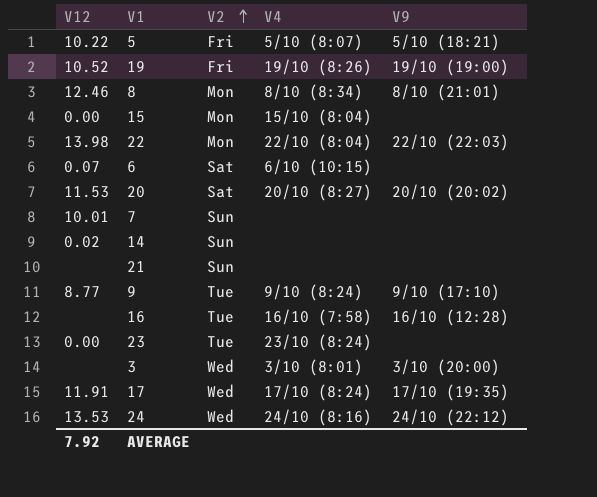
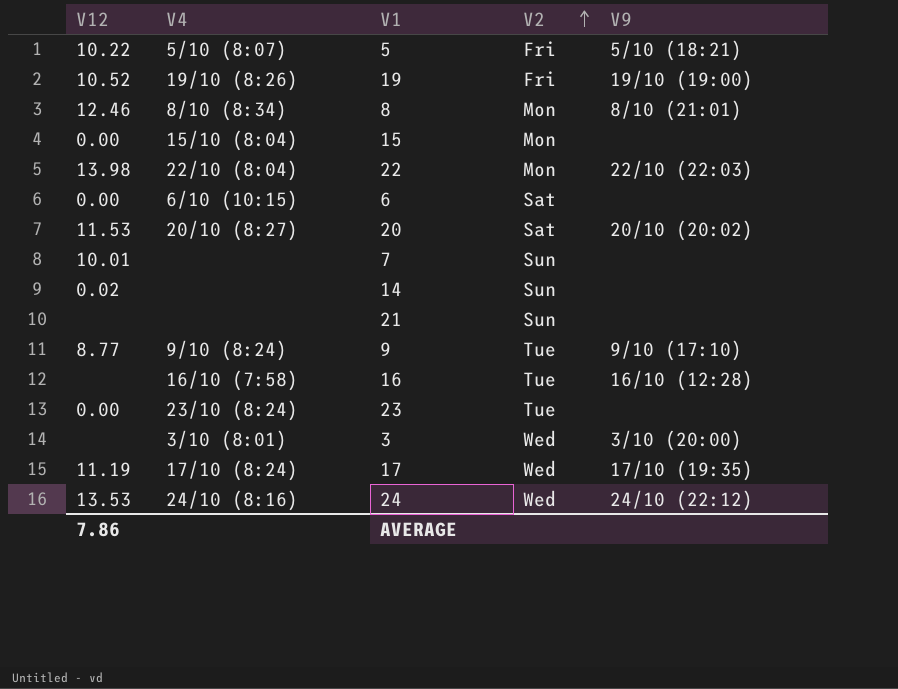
column V4 | position: 4 -> 2
6 | V12: 0.07 -> 0.00
17 | V12: 11.91 -> 11.19
AVERAGE | V12: 7.92 -> 7.86

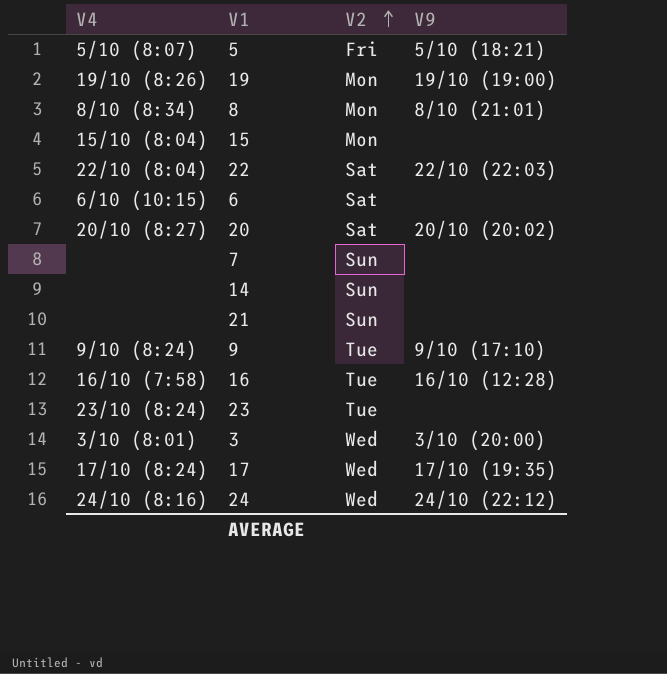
column V12 | position: 1 -> none
19 | V2: Fri -> Mon
22 | V2: Mon -> Sat

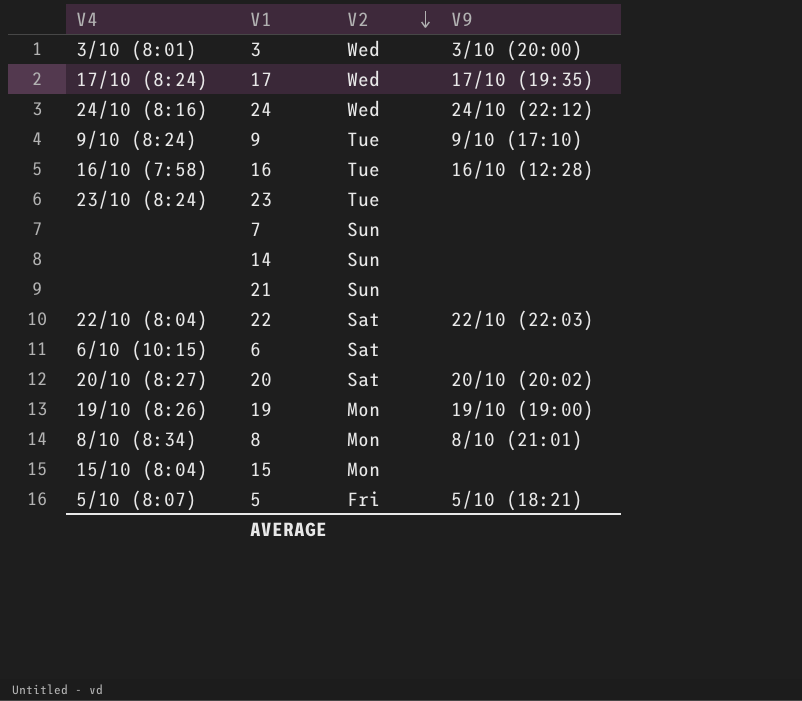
row order: V2 ascending -> V2 descending

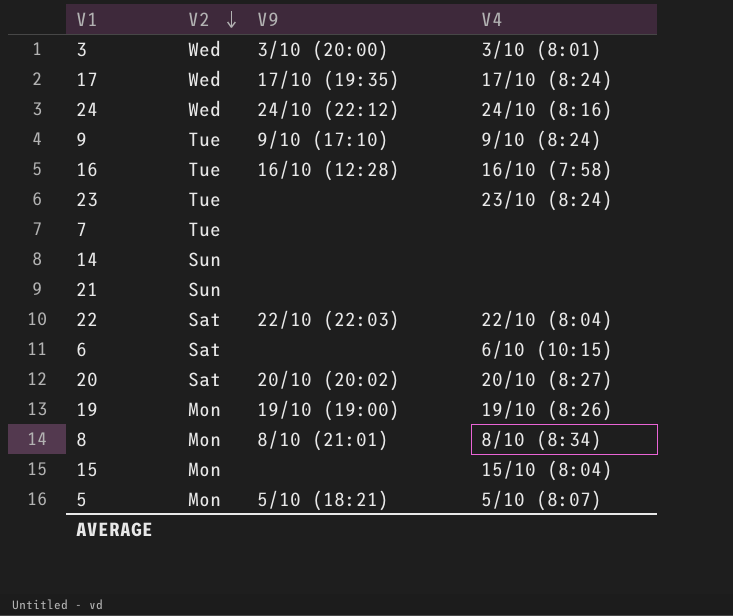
column V4 | position: 1 -> 4
7 | V2: Sun -> Tue
5 | V2: Fri -> Mon

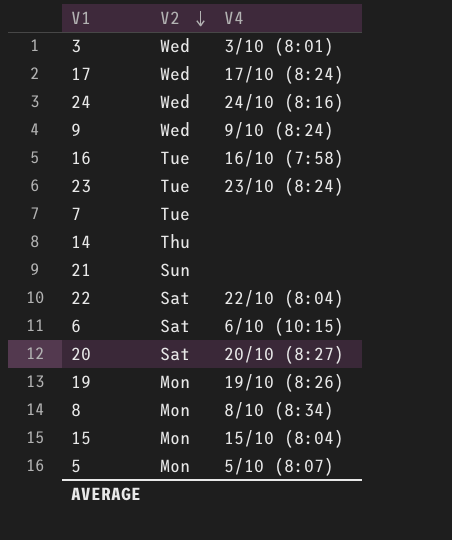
column V9 | position: 3 -> none
9 | V2: Tue -> Wed
14 | V2: Sun -> Thu

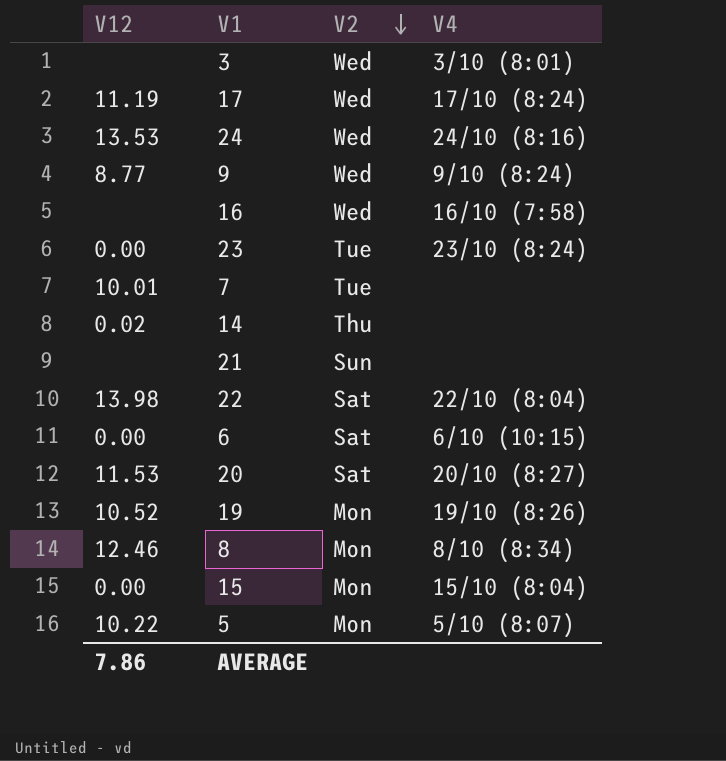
column V12 | position: none -> 1
16 | V2: Tue -> Wed

